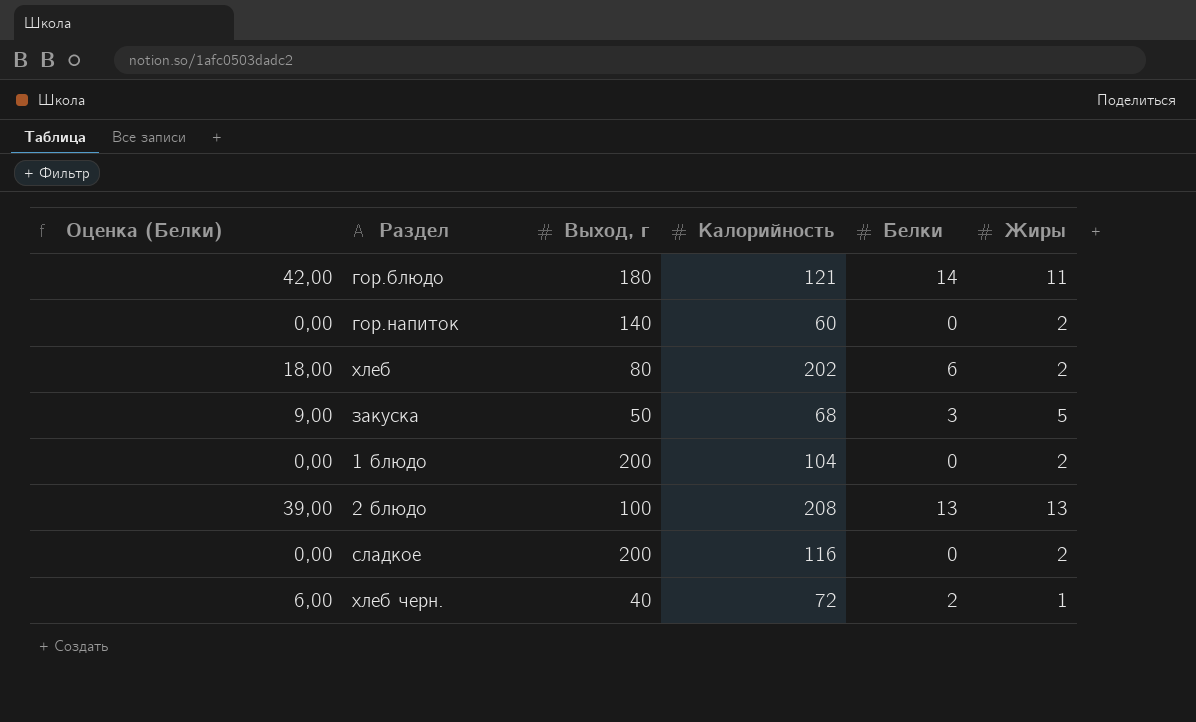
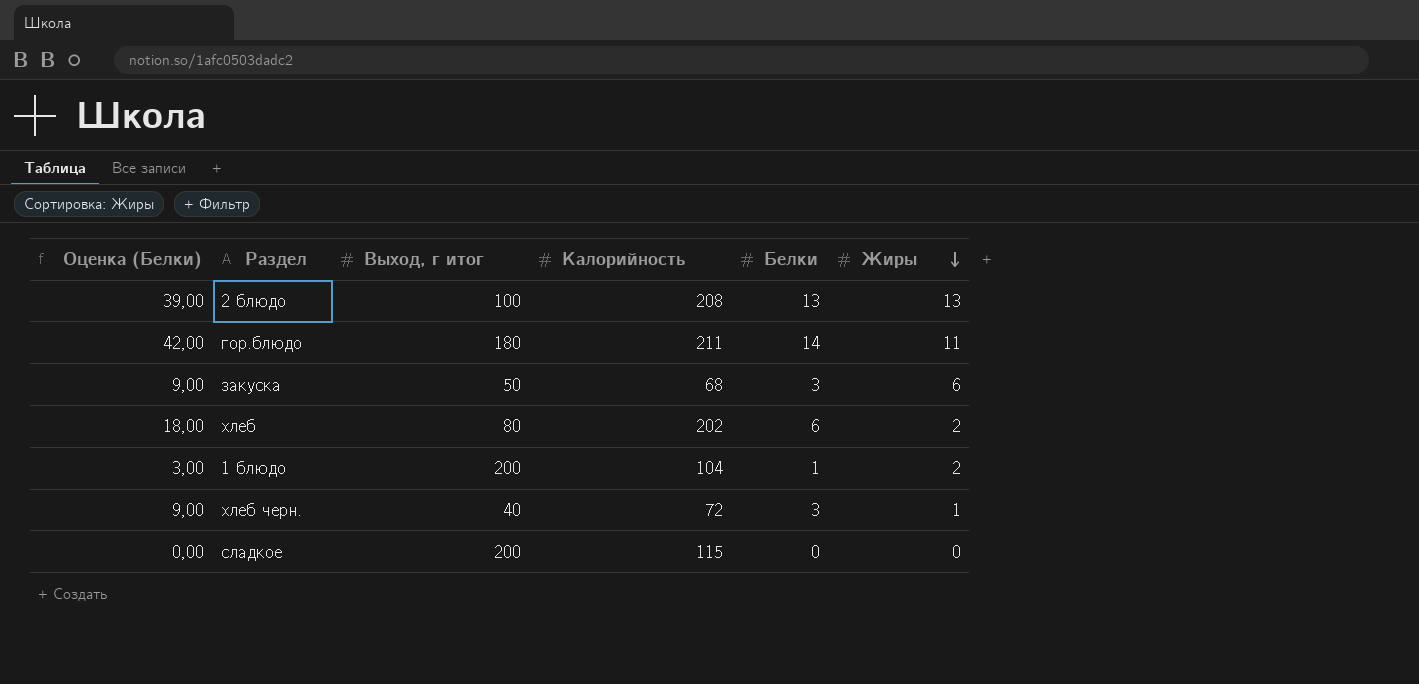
row order: none -> Жиры descending
column name: Выход, г -> Выход, г итог
row гор.напиток: 0,00 | 140 | 60 | 0 | 2 -> none
гор.блюдо | Калорийность: 121 -> 211
закуска | Жиры: 5 -> 6
1 блюдо | Оценка (Белки): 0,00 -> 3,00
1 блюдо | Белки: 0 -> 1
хлеб черн. | Оценка (Белки): 6,00 -> 9,00
хлеб черн. | Белки: 2 -> 3
сладкое | Калорийность: 116 -> 115
сладкое | Жиры: 2 -> 0

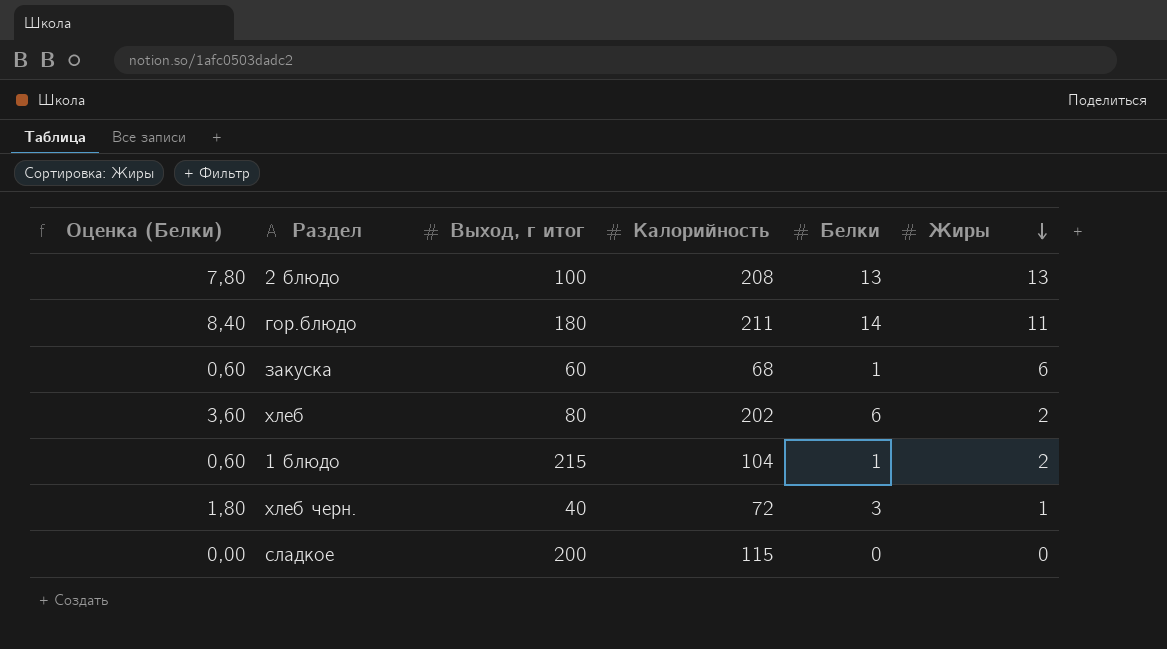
column Оценка (Белки) | formula: [Белки] * 3 -> [Белки] * 0,6
закуска | Выход, г итог: 50 -> 60
закуска | Белки: 3 -> 1
1 блюдо | Выход, г итог: 200 -> 215

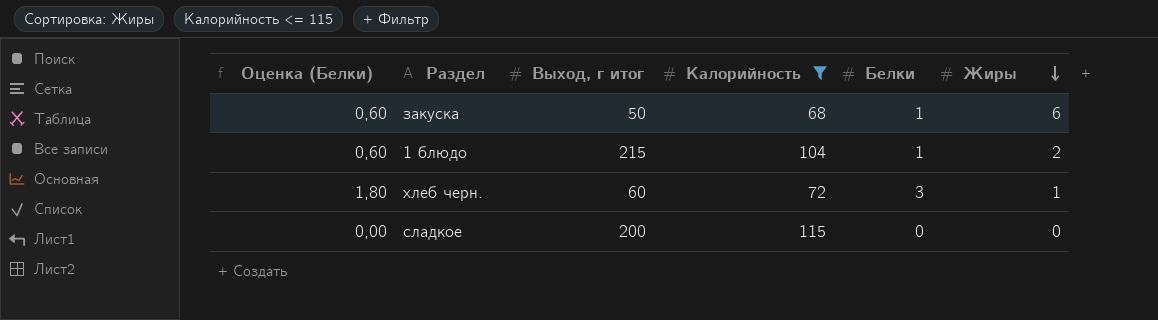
filter: none -> Калорийность <= 115
закуска | Выход, г итог: 60 -> 50
хлеб черн. | Выход, г итог: 40 -> 60

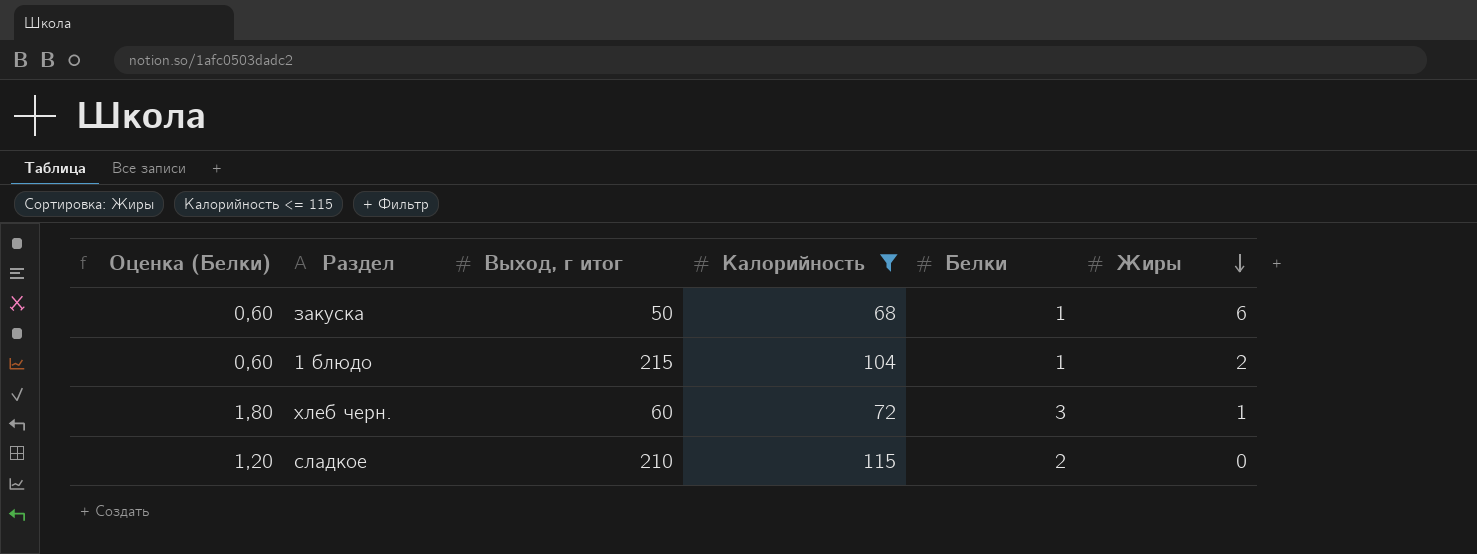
сладкое | Оценка (Белки): 0,00 -> 1,20
сладкое | Выход, г итог: 200 -> 210
сладкое | Белки: 0 -> 2

